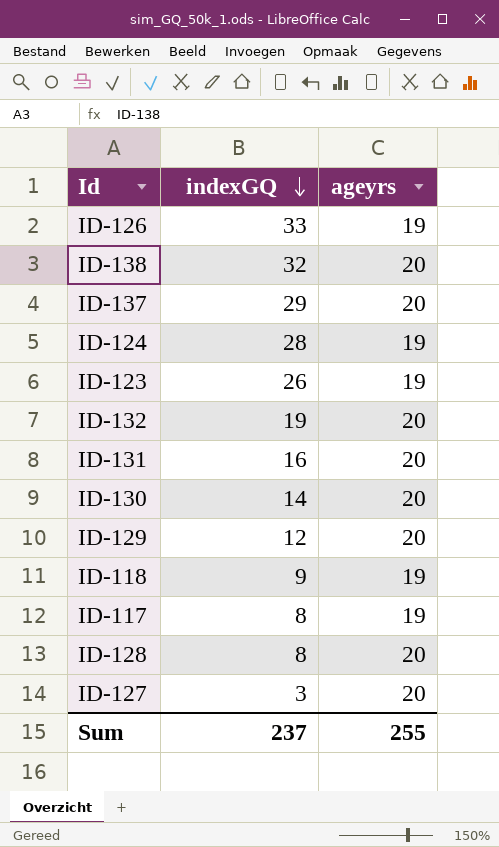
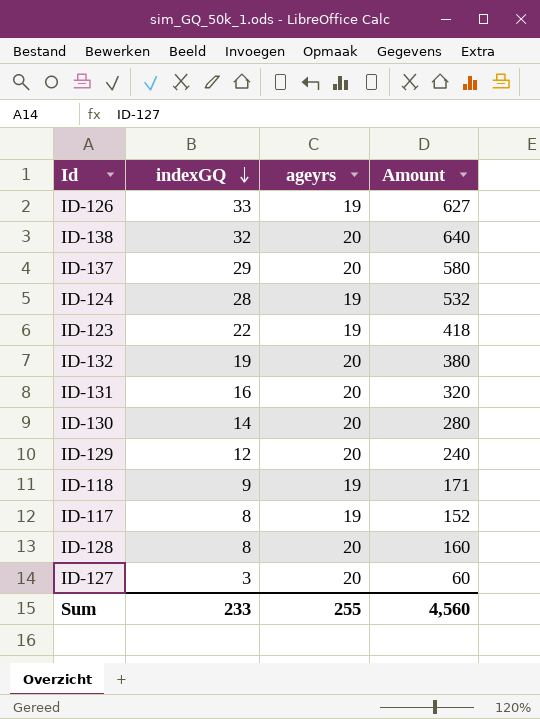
column Amount | formula: none -> [indexGQ] * [ageyrs]
ID-123 | indexGQ: 26 -> 22
Sum | indexGQ: 237 -> 233

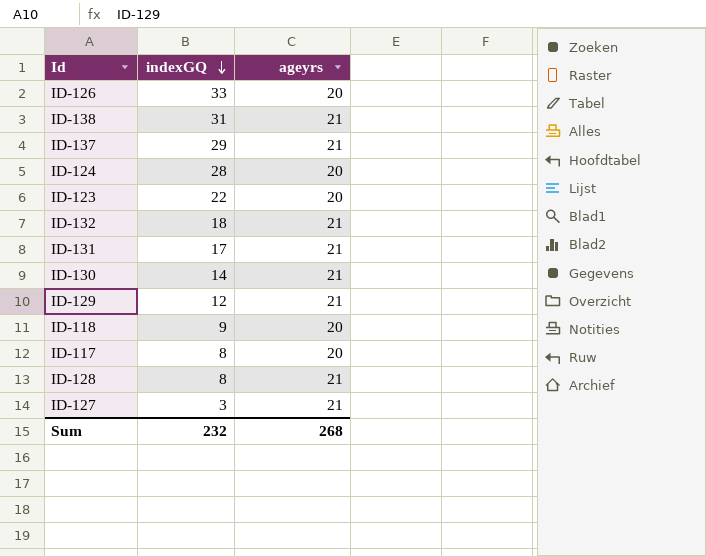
column Amount | formula: [indexGQ] * [ageyrs] -> none
ID-126 | ageyrs: 19 -> 20
ID-138 | indexGQ: 32 -> 31
ID-138 | ageyrs: 20 -> 21
ID-137 | ageyrs: 20 -> 21
ID-124 | ageyrs: 19 -> 20
ID-123 | ageyrs: 19 -> 20
ID-132 | indexGQ: 19 -> 18
ID-132 | ageyrs: 20 -> 21
ID-131 | indexGQ: 16 -> 17
ID-131 | ageyrs: 20 -> 21
ID-130 | ageyrs: 20 -> 21
ID-129 | ageyrs: 20 -> 21
ID-118 | ageyrs: 19 -> 20
ID-117 | ageyrs: 19 -> 20
ID-128 | ageyrs: 20 -> 21
ID-127 | ageyrs: 20 -> 21
Sum | indexGQ: 233 -> 232
Sum | ageyrs: 255 -> 268

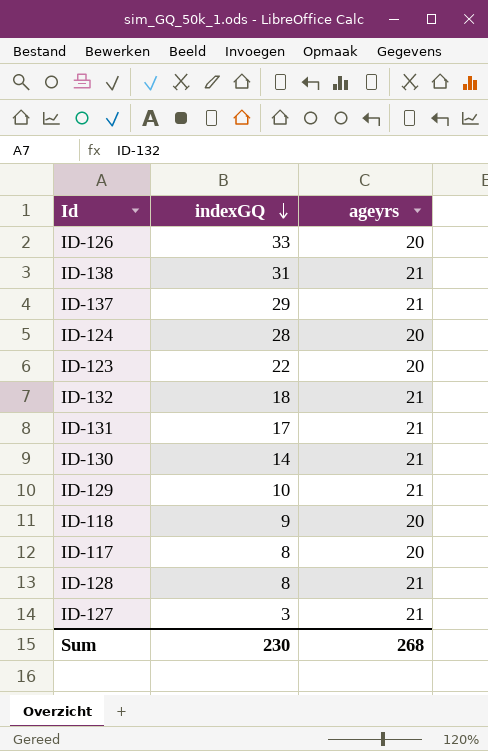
ID-129 | indexGQ: 12 -> 10
Sum | indexGQ: 232 -> 230

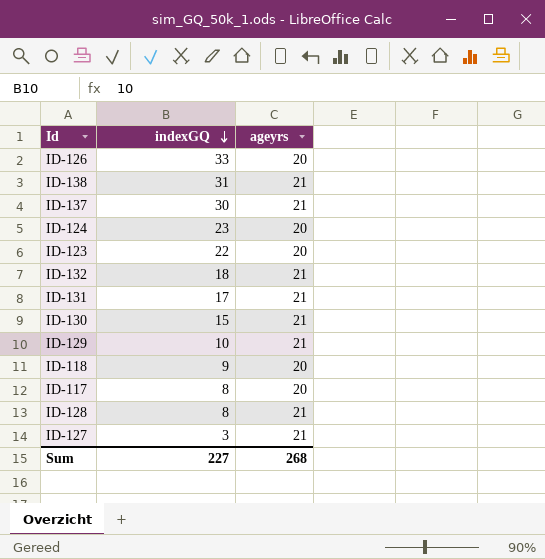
ID-137 | indexGQ: 29 -> 30
ID-124 | indexGQ: 28 -> 23
ID-130 | indexGQ: 14 -> 15
Sum | indexGQ: 230 -> 227

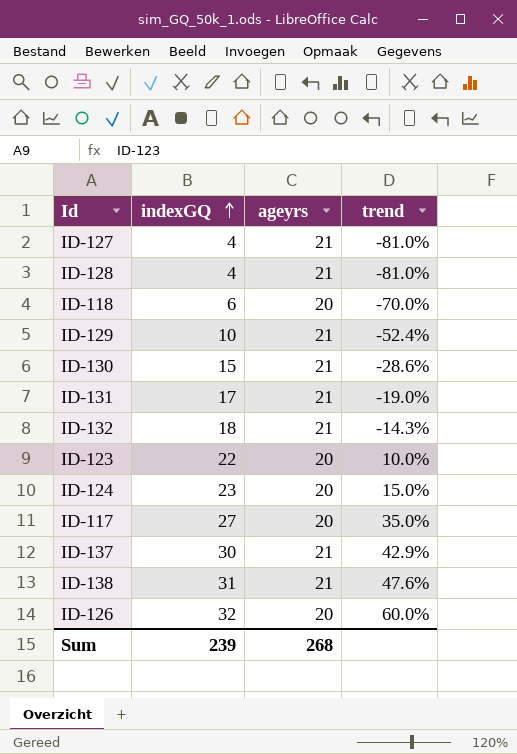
row order: indexGQ descending -> indexGQ ascending
column trend | formula: none -> ([indexGQ] - [ageyrs]) / [ageyrs]
ID-127 | indexGQ: 3 -> 4
ID-128 | indexGQ: 8 -> 4
ID-118 | indexGQ: 9 -> 6
ID-117 | indexGQ: 8 -> 27
ID-126 | indexGQ: 33 -> 32
Sum | indexGQ: 227 -> 239

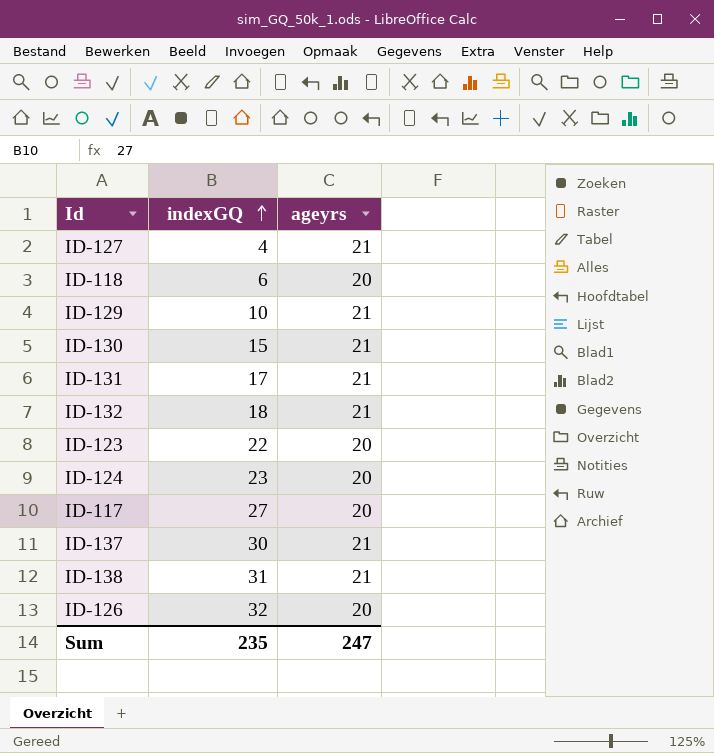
column trend | formula: ([indexGQ] - [ageyrs]) / [ageyrs] -> none
row ID-128: 4 | 21 | -81.0% -> none
Sum | indexGQ: 239 -> 235
Sum | ageyrs: 268 -> 247

